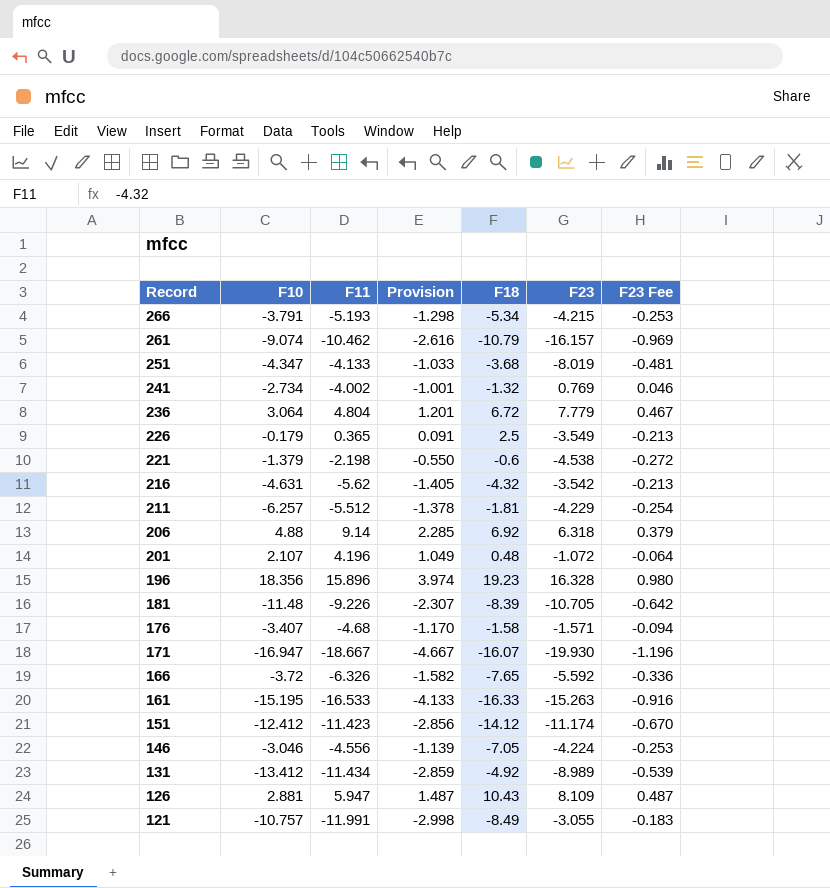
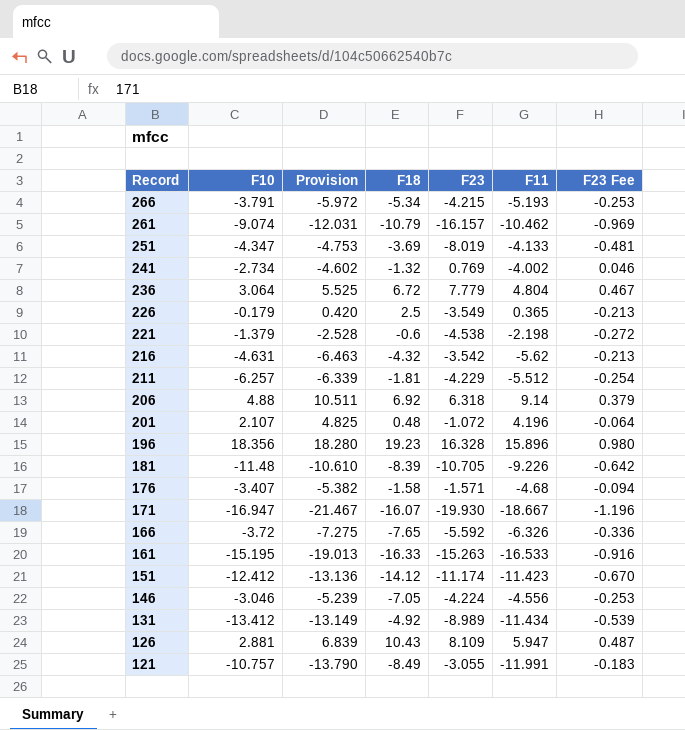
column Provision | formula: [F11] * 0.25 -> [F11] * 1.15
column F11 | position: 3 -> 6
251 | F18: -3.68 -> -3.69

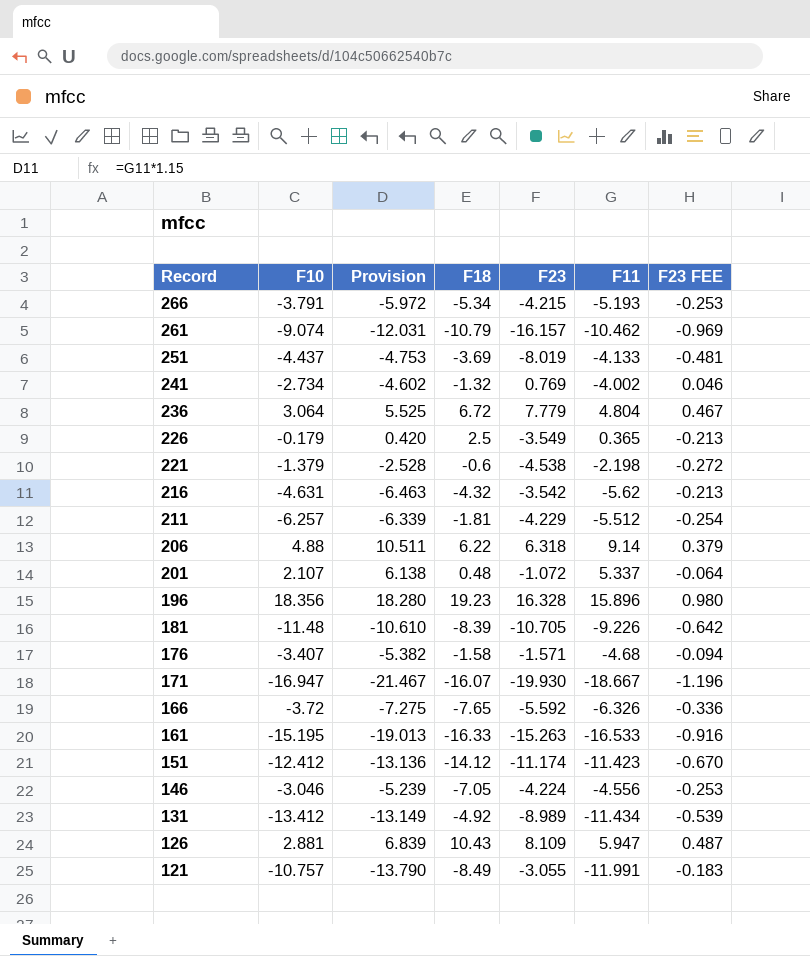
column name: F23 Fee -> F23 FEE
251 | F10: -4.347 -> -4.437
206 | F18: 6.92 -> 6.22
201 | Provision: 4.825 -> 6.138
201 | F11: 4.196 -> 5.337

